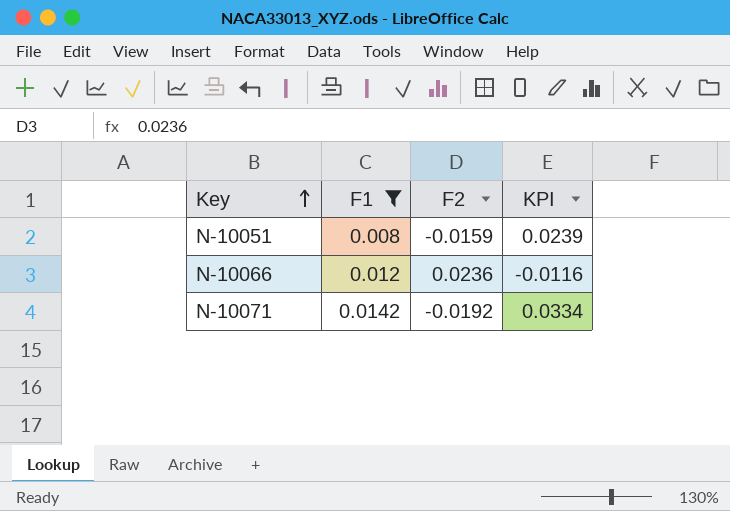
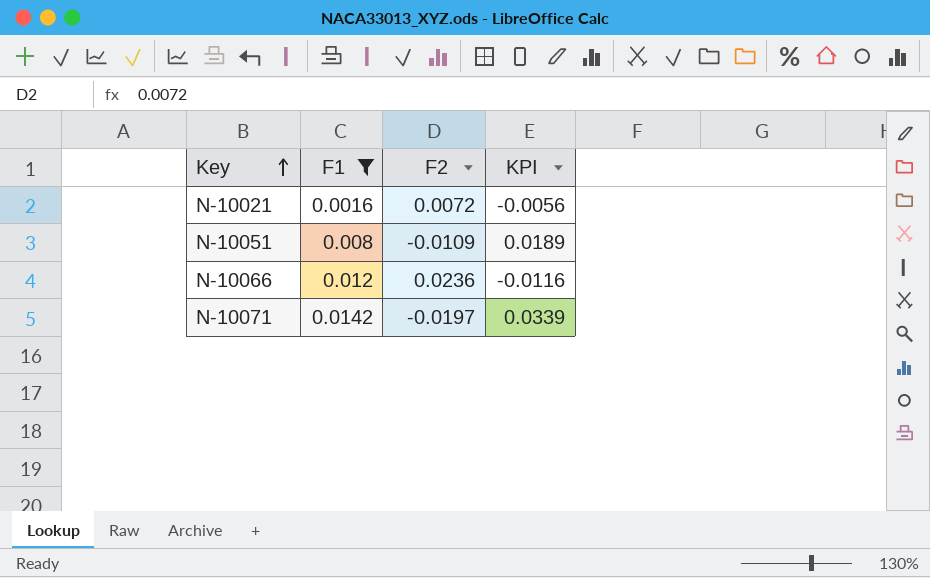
row N-10021: none -> 0.0016 | 0.0072 | -0.0056
N-10051 | F2: -0.0159 -> -0.0109
N-10051 | KPI: 0.0239 -> 0.0189
N-10071 | F2: -0.0192 -> -0.0197
N-10071 | KPI: 0.0334 -> 0.0339

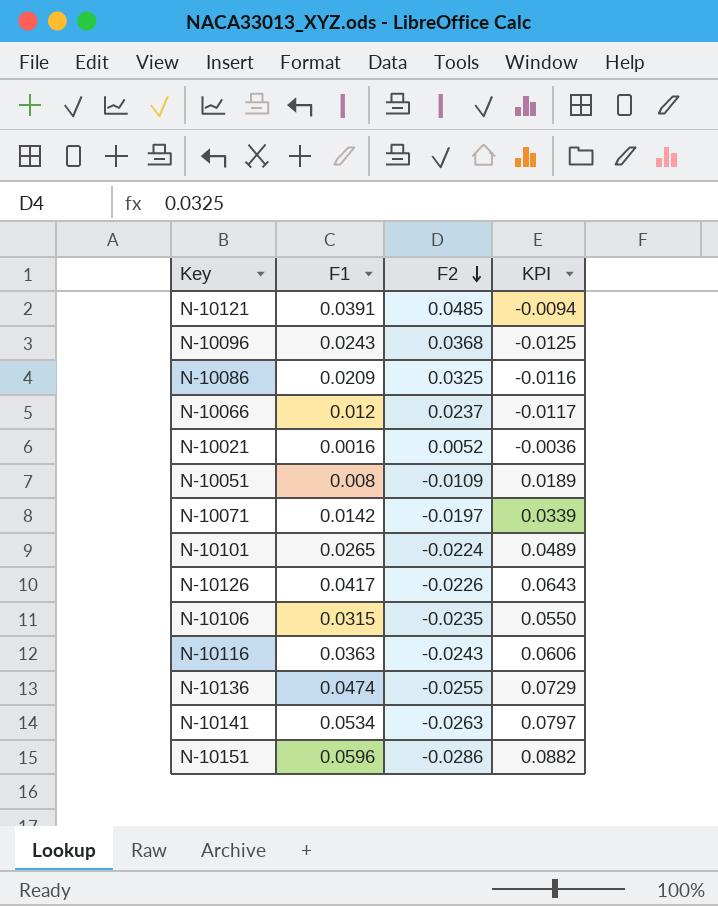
filter: F1 <= 0.0142 -> none
row order: Key ascending -> F2 descending
N-10066 | F2: 0.0236 -> 0.0237
N-10066 | KPI: -0.0116 -> -0.0117
N-10021 | F2: 0.0072 -> 0.0052
N-10021 | KPI: -0.0056 -> -0.0036

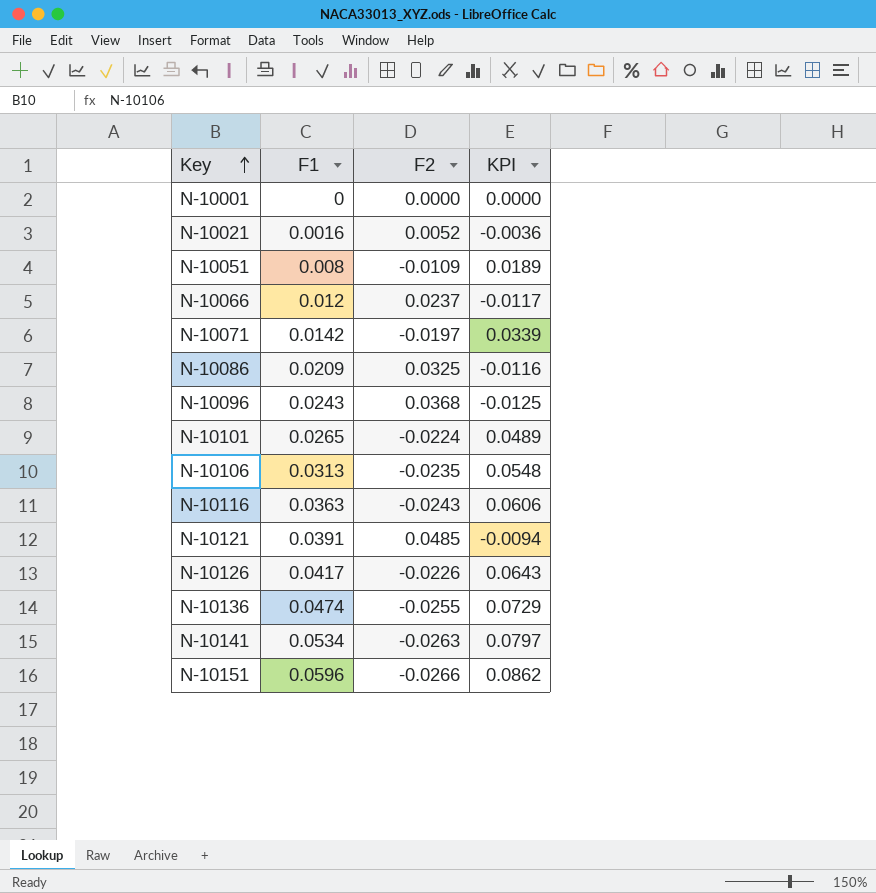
row order: F2 descending -> Key ascending
row N-10001: none -> 0 | 0.0000 | 0.0000
N-10106 | F1: 0.0315 -> 0.0313
N-10106 | KPI: 0.0550 -> 0.0548
N-10151 | F2: -0.0286 -> -0.0266
N-10151 | KPI: 0.0882 -> 0.0862

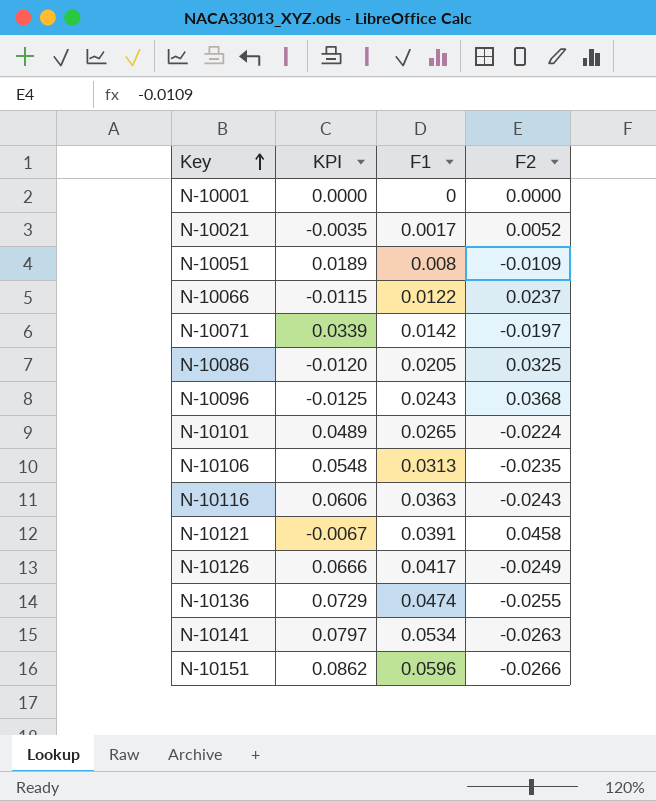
column KPI | position: 4 -> 2
N-10021 | KPI: -0.0036 -> -0.0035
N-10021 | F1: 0.0016 -> 0.0017
N-10066 | KPI: -0.0117 -> -0.0115
N-10066 | F1: 0.012 -> 0.0122
N-10086 | KPI: -0.0116 -> -0.0120
N-10086 | F1: 0.0209 -> 0.0205
N-10121 | KPI: -0.0094 -> -0.0067
N-10121 | F2: 0.0485 -> 0.0458
N-10126 | KPI: 0.0643 -> 0.0666
N-10126 | F2: -0.0226 -> -0.0249

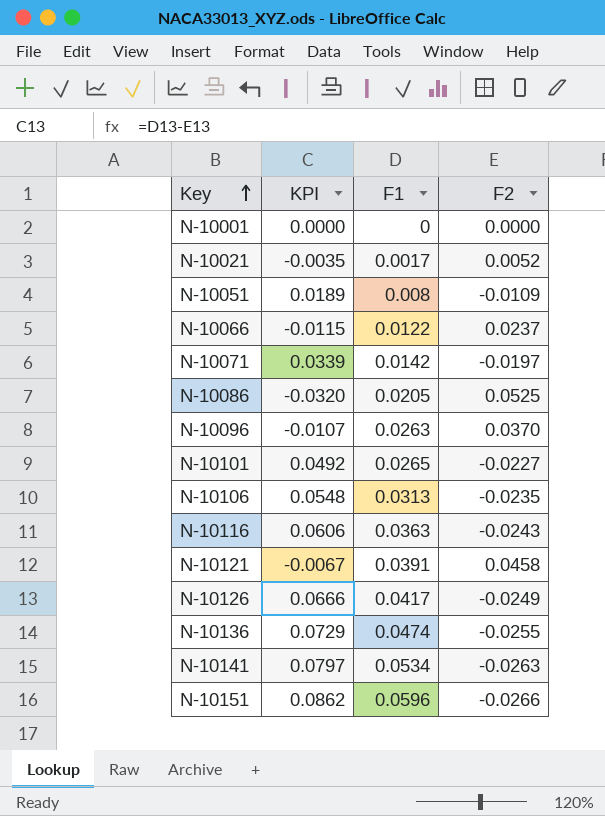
N-10086 | KPI: -0.0120 -> -0.0320
N-10086 | F2: 0.0325 -> 0.0525
N-10096 | KPI: -0.0125 -> -0.0107
N-10096 | F1: 0.0243 -> 0.0263
N-10096 | F2: 0.0368 -> 0.0370
N-10101 | KPI: 0.0489 -> 0.0492
N-10101 | F2: -0.0224 -> -0.0227

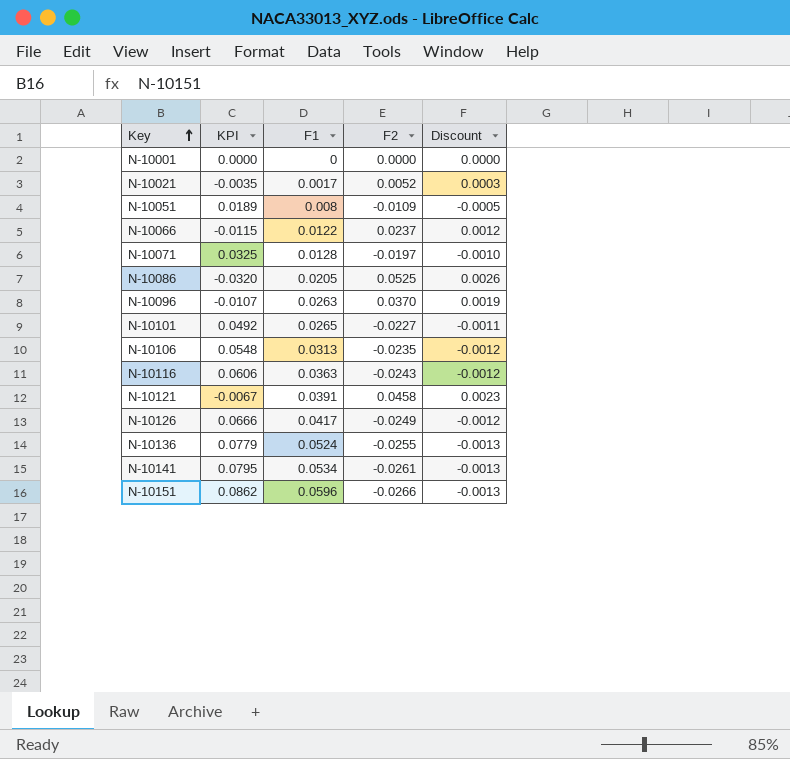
column Discount | formula: none -> [F2] * 0.05
N-10071 | KPI: 0.0339 -> 0.0325
N-10071 | F1: 0.0142 -> 0.0128
N-10136 | KPI: 0.0729 -> 0.0779
N-10136 | F1: 0.0474 -> 0.0524
N-10141 | KPI: 0.0797 -> 0.0795
N-10141 | F2: -0.0263 -> -0.0261

